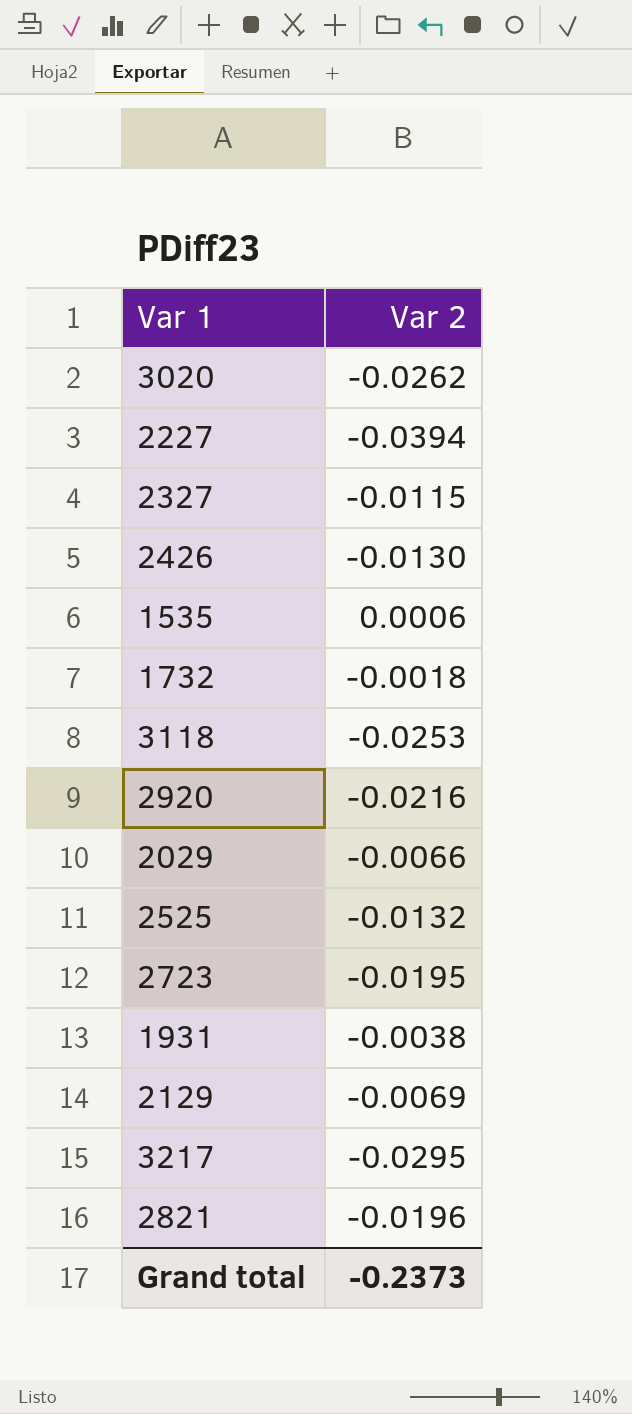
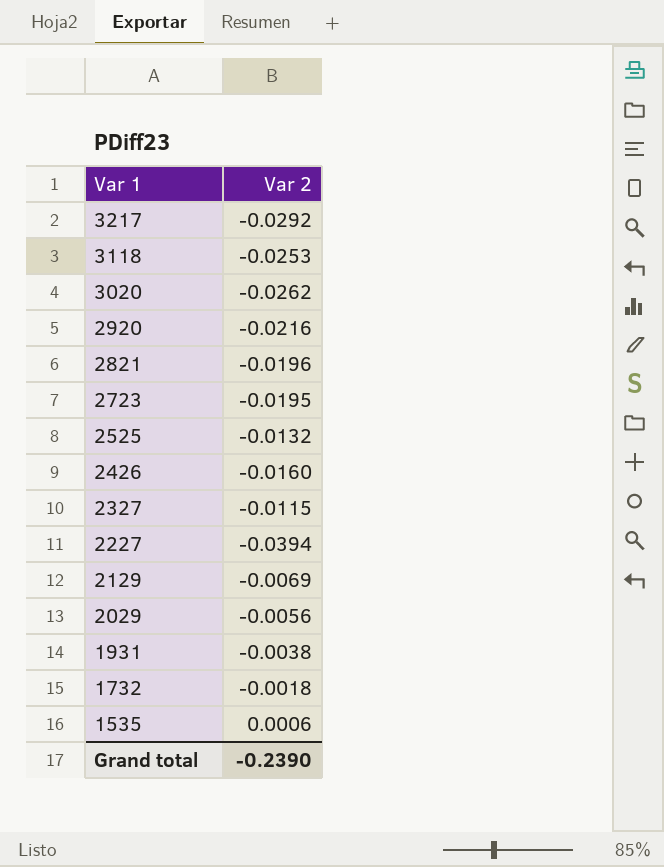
row order: none -> Var 1 descending
3217 | Var 2: -0.0295 -> -0.0292
2426 | Var 2: -0.0130 -> -0.0160
2029 | Var 2: -0.0066 -> -0.0056
Grand total | Var 2: -0.2373 -> -0.2390

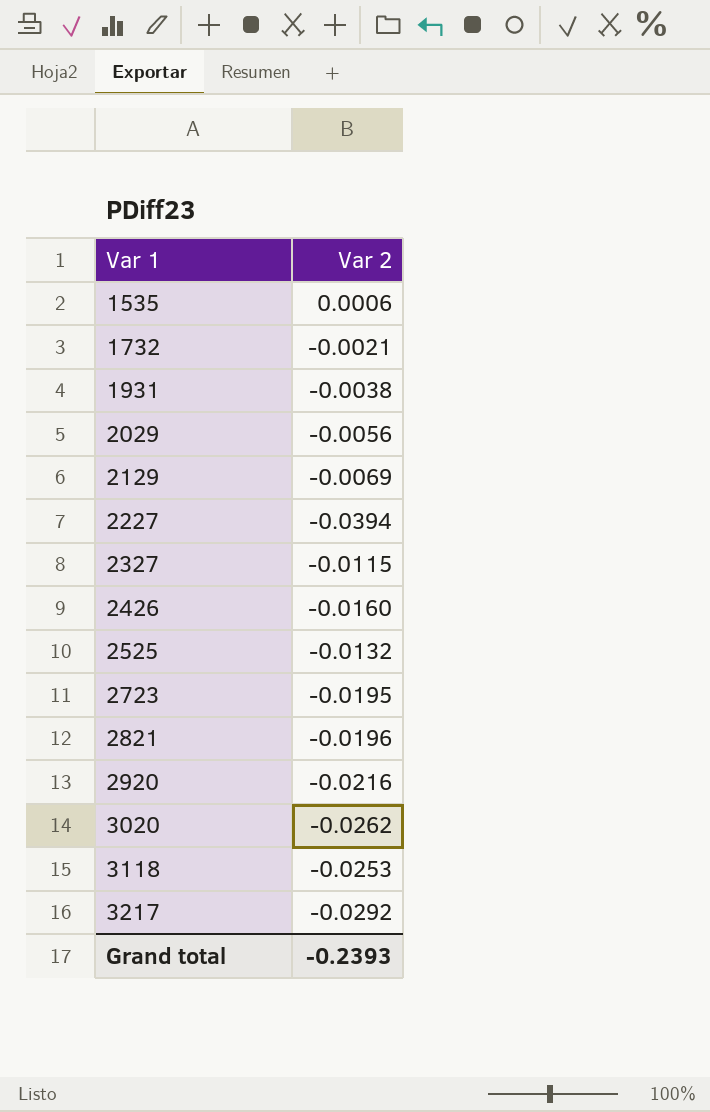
row order: Var 1 descending -> Var 1 ascending
1732 | Var 2: -0.0018 -> -0.0021
Grand total | Var 2: -0.2390 -> -0.2393

